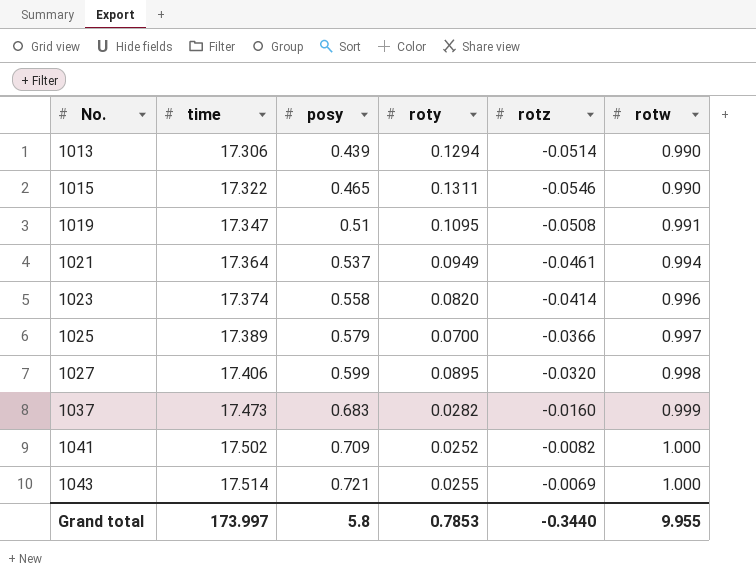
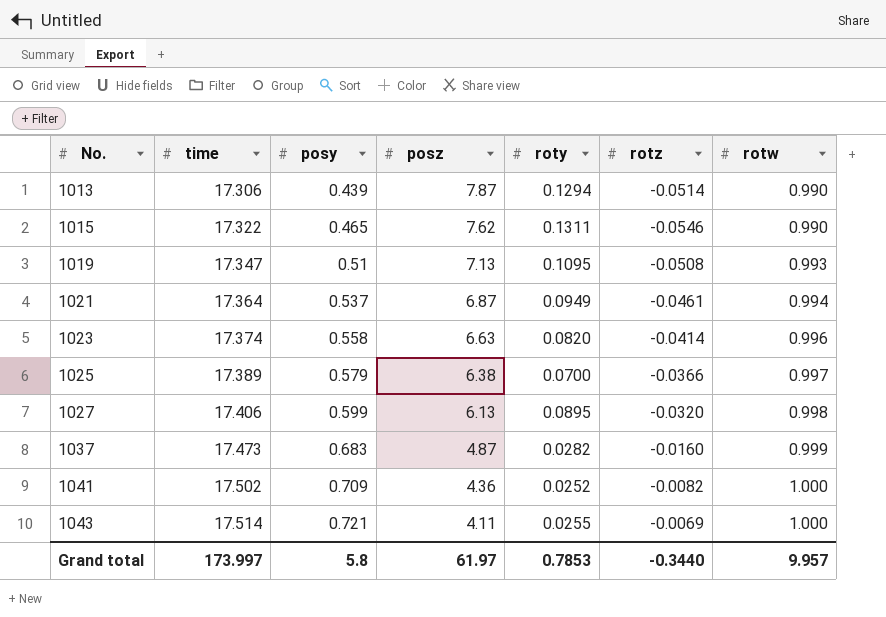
column posz | position: none -> 4
1019 | rotw: 0.991 -> 0.993
Grand total | rotw: 9.955 -> 9.957

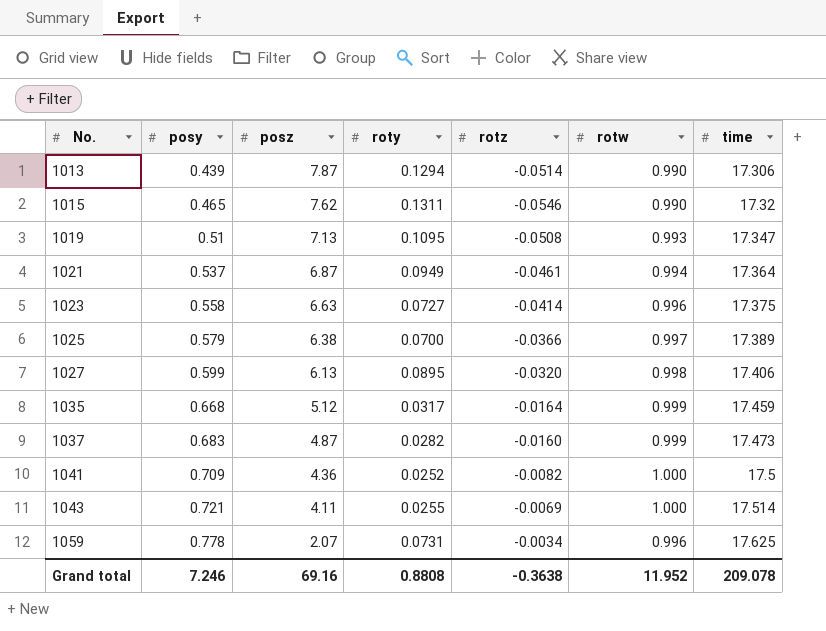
column time | position: 2 -> 7
1015 | time: 17.322 -> 17.32
1023 | roty: 0.0820 -> 0.0727
1023 | time: 17.374 -> 17.375
row 1035: none -> 0.668 | 5.12 | 0.0317 | -0.0164 | 0.999 | 17.459
1041 | time: 17.502 -> 17.5
row 1059: none -> 0.778 | 2.07 | 0.0731 | -0.0034 | 0.996 | 17.625
Grand total | posy: 5.8 -> 7.246
Grand total | posz: 61.97 -> 69.16
Grand total | roty: 0.7853 -> 0.8808
Grand total | rotz: -0.3440 -> -0.3638
Grand total | rotw: 9.957 -> 11.952
Grand total | time: 173.997 -> 209.078

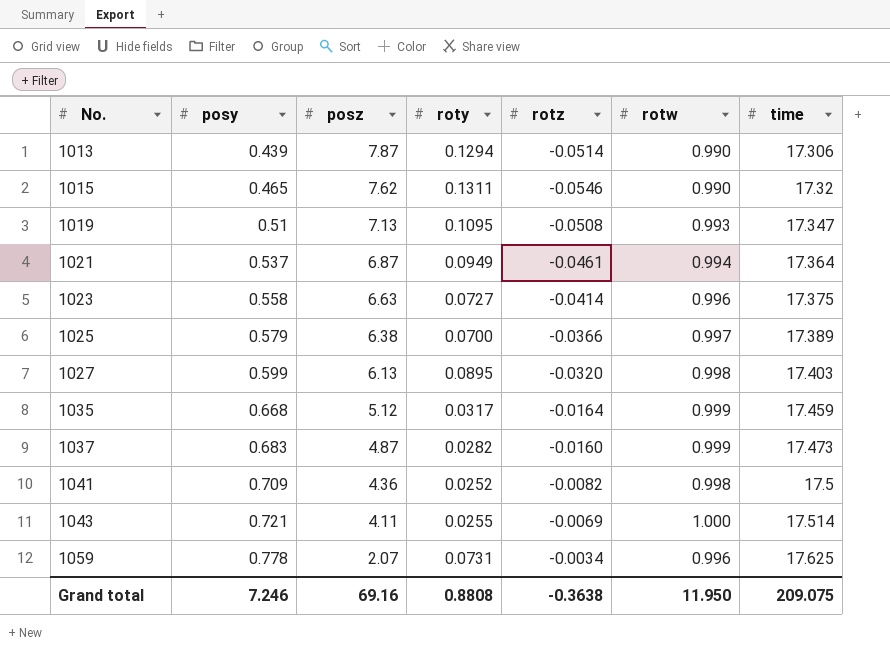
1027 | time: 17.406 -> 17.403
1041 | rotw: 1.000 -> 0.998
Grand total | rotw: 11.952 -> 11.950
Grand total | time: 209.078 -> 209.075

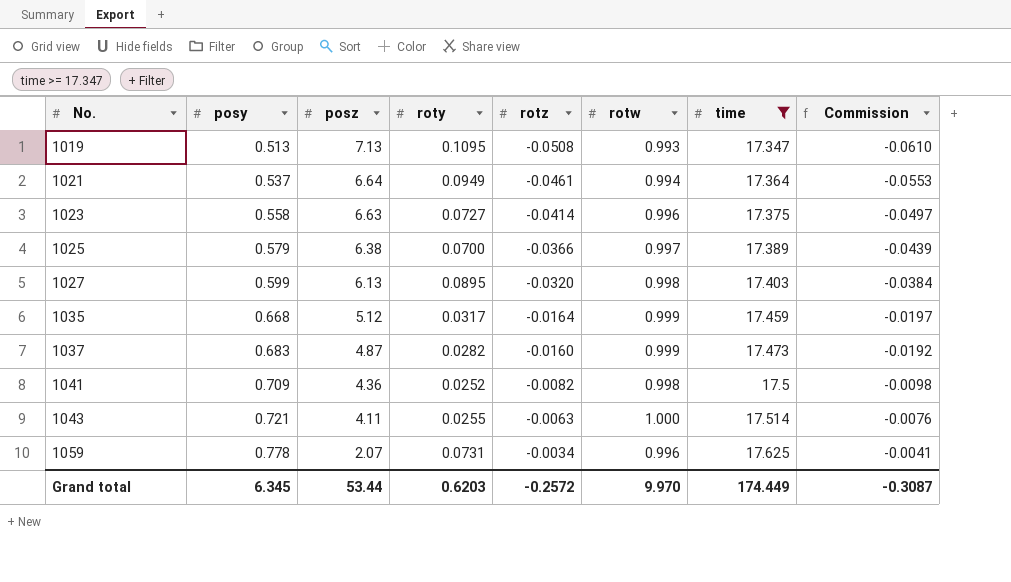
filter: none -> time >= 17.347
column Commission | formula: none -> [rotz] * 1.2
1019 | posy: 0.51 -> 0.513
1021 | posz: 6.87 -> 6.64
1043 | rotz: -0.0069 -> -0.0063
Grand total | posy: 7.246 -> 6.345
Grand total | posz: 69.16 -> 53.44
Grand total | roty: 0.8808 -> 0.6203
Grand total | rotz: -0.3638 -> -0.2572
Grand total | rotw: 11.950 -> 9.970
Grand total | time: 209.075 -> 174.449

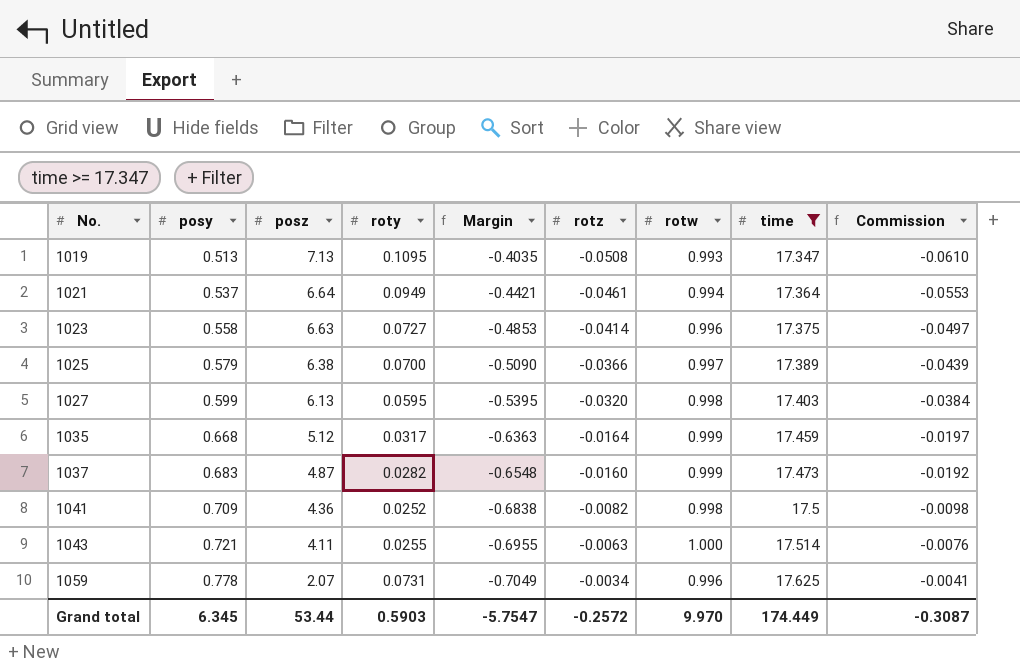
column Margin | formula: none -> [roty] - [posy]
1027 | roty: 0.0895 -> 0.0595
Grand total | roty: 0.6203 -> 0.5903

